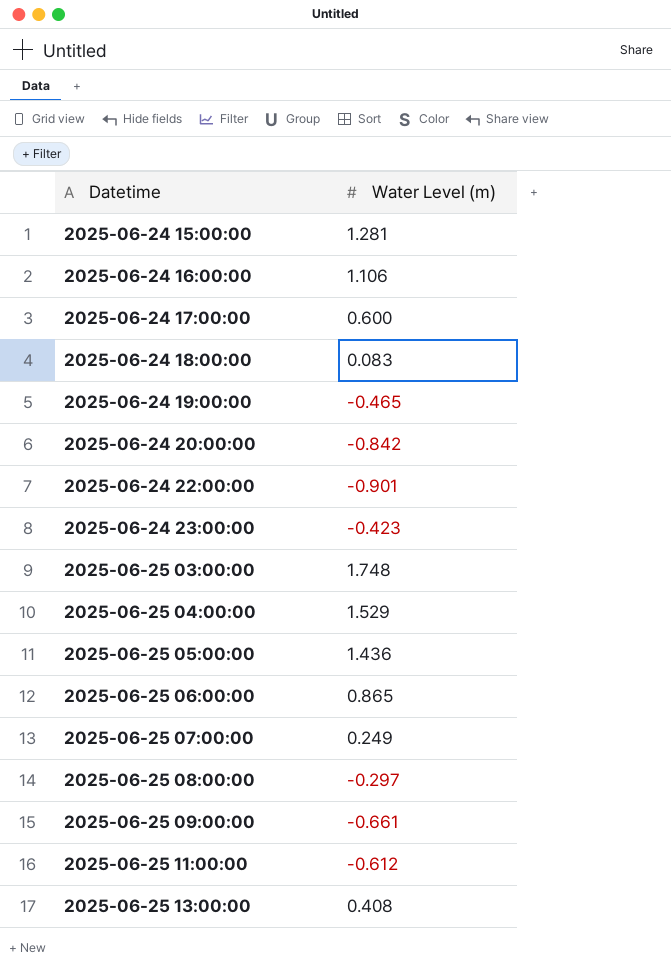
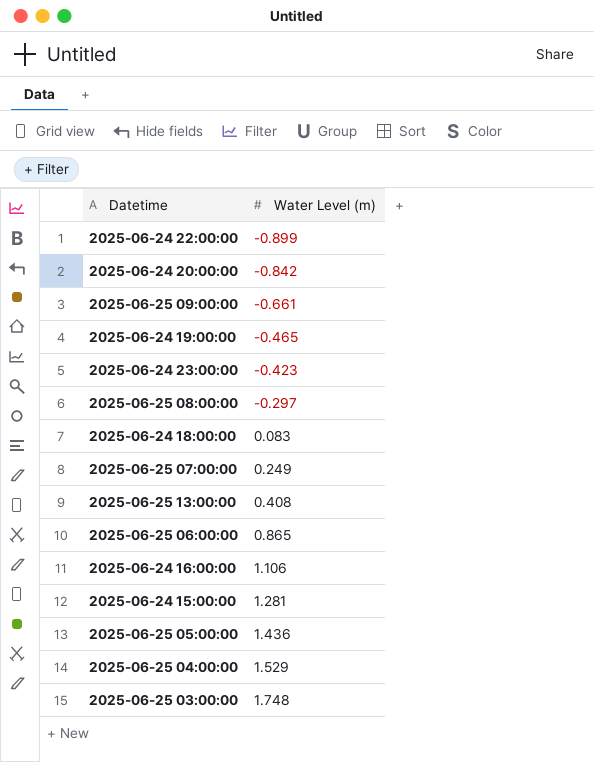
row order: Datetime ascending -> Water Level (m) ascending
row 2025-06-24 17:00:00: 0.600 -> none
row 2025-06-25 11:00:00: -0.612 -> none
2025-06-24 22:00:00 | Water Level (m): -0.901 -> -0.899

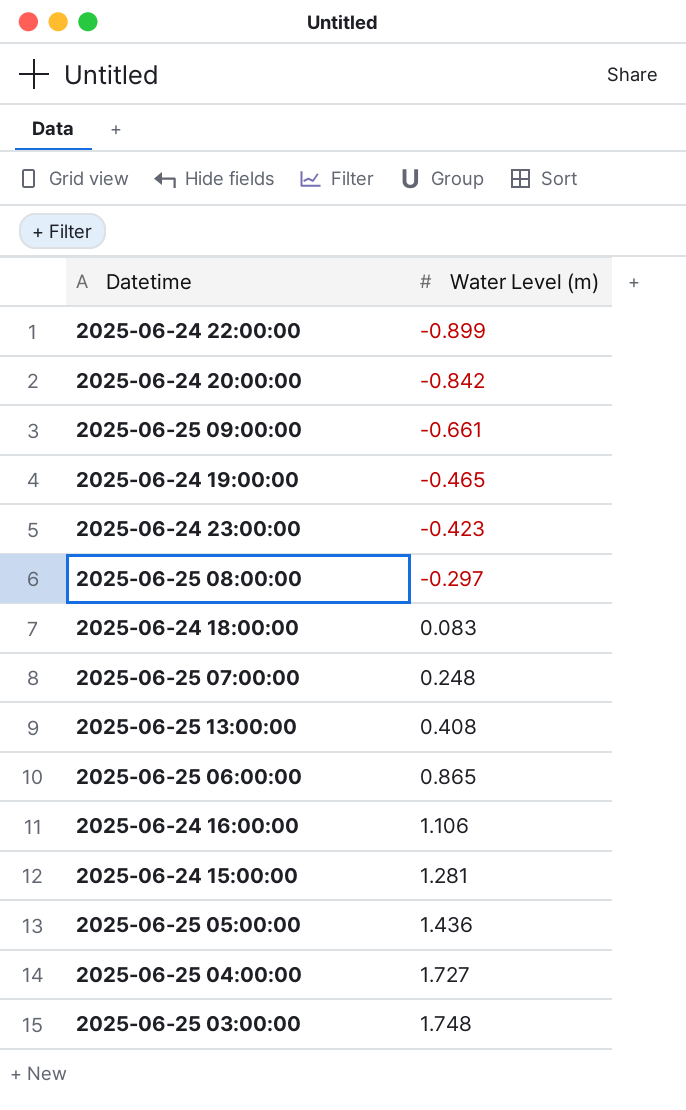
2025-06-25 07:00:00 | Water Level (m): 0.249 -> 0.248
2025-06-25 04:00:00 | Water Level (m): 1.529 -> 1.727

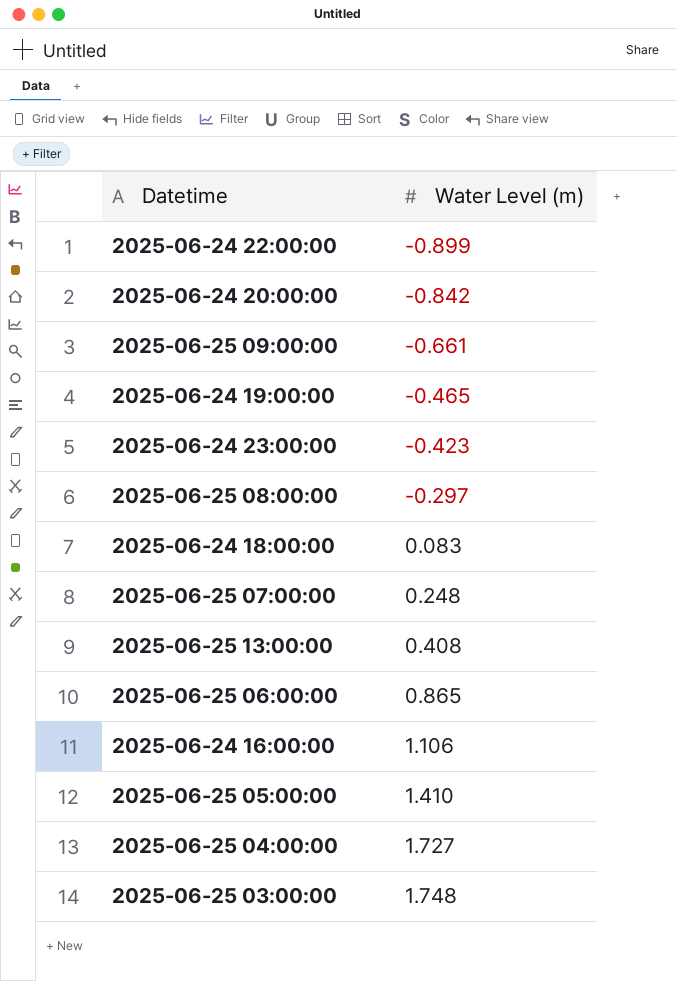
row 2025-06-24 15:00:00: 1.281 -> none
2025-06-25 05:00:00 | Water Level (m): 1.436 -> 1.410

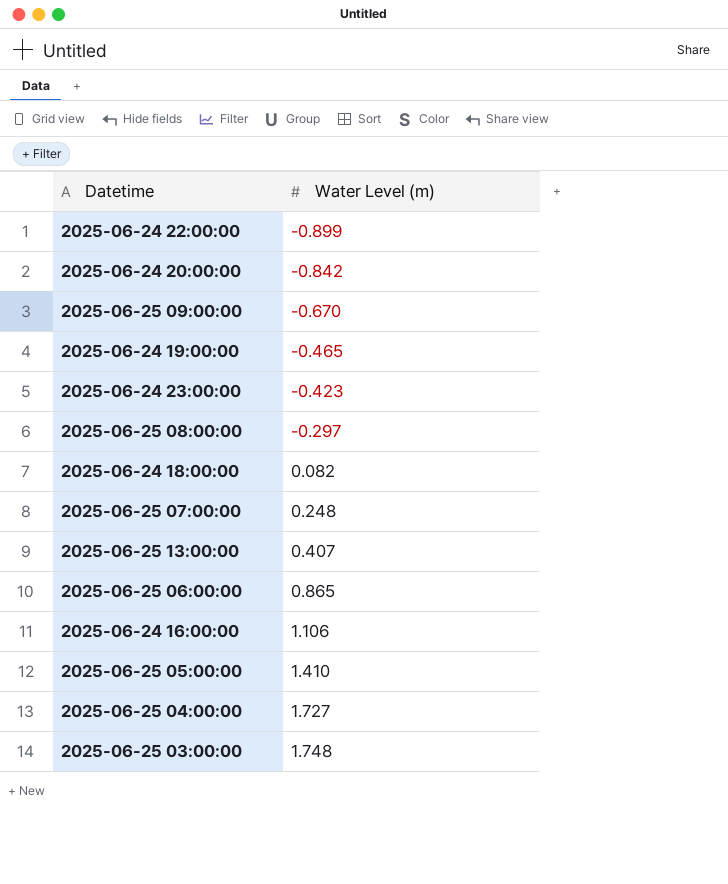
2025-06-25 09:00:00 | Water Level (m): -0.661 -> -0.670
2025-06-24 18:00:00 | Water Level (m): 0.083 -> 0.082
2025-06-25 13:00:00 | Water Level (m): 0.408 -> 0.407

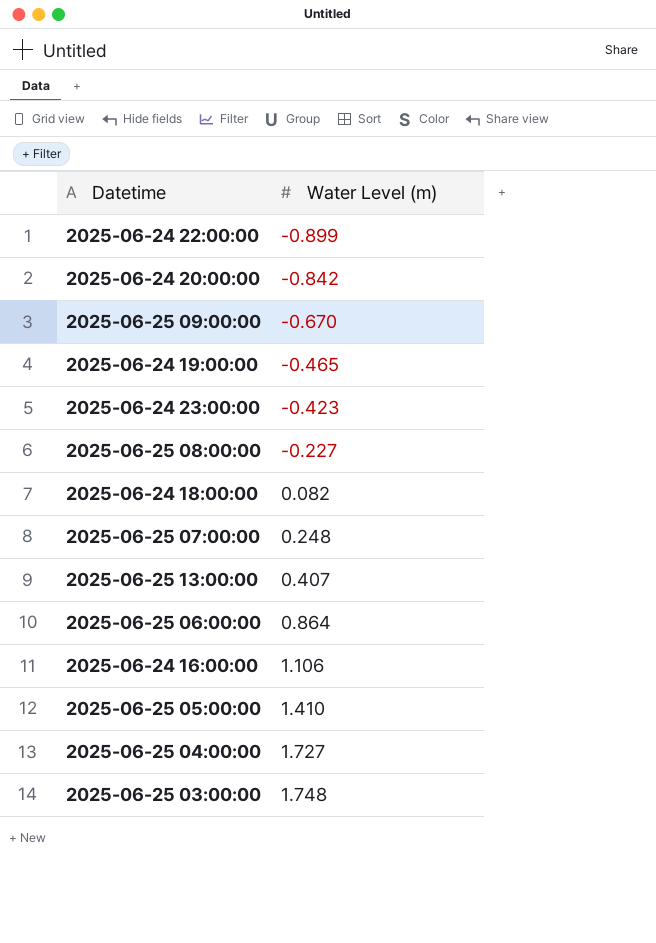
2025-06-25 08:00:00 | Water Level (m): -0.297 -> -0.227
2025-06-25 06:00:00 | Water Level (m): 0.865 -> 0.864

